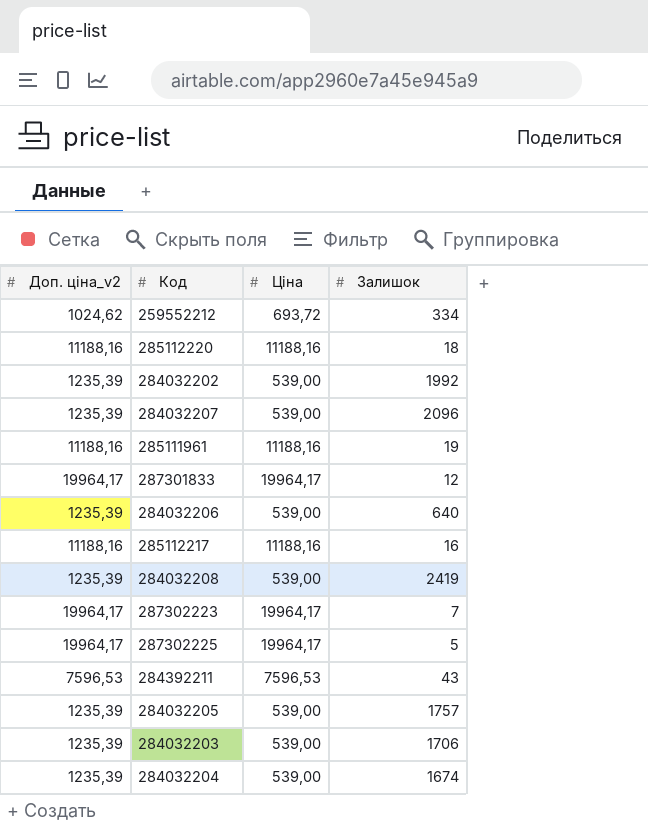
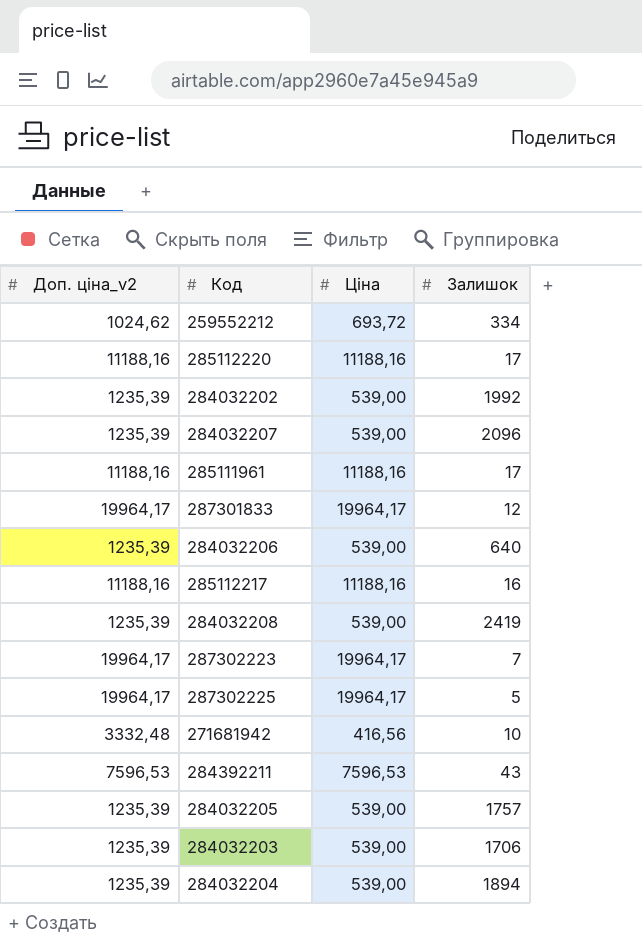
285112220 | Залишок: 18 -> 17
285111961 | Залишок: 19 -> 17
row 271681942: none -> 3332,48 | 416,56 | 10
284032204 | Залишок: 1674 -> 1894

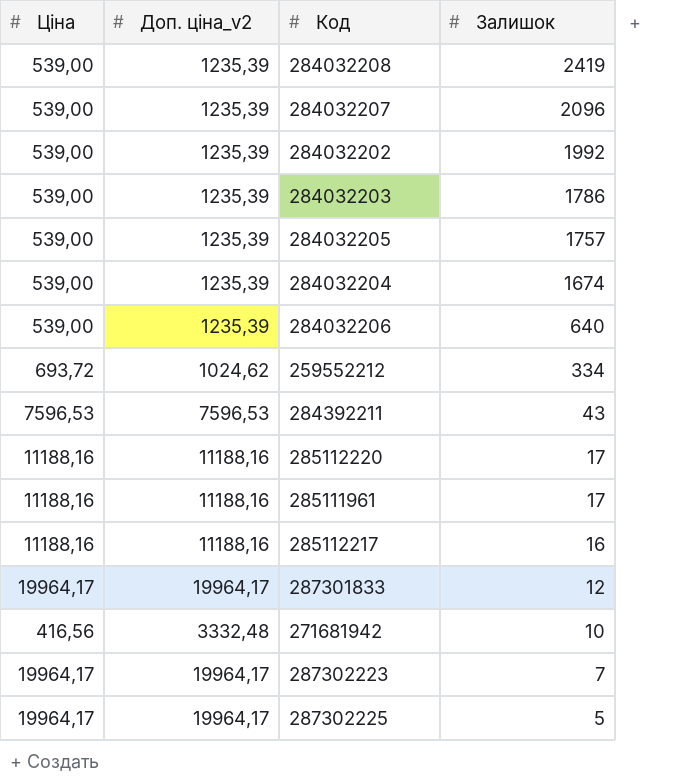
row order: none -> Залишок descending
column Ціна | position: 3 -> 1
284032203 | Залишок: 1706 -> 1786
284032204 | Залишок: 1894 -> 1674

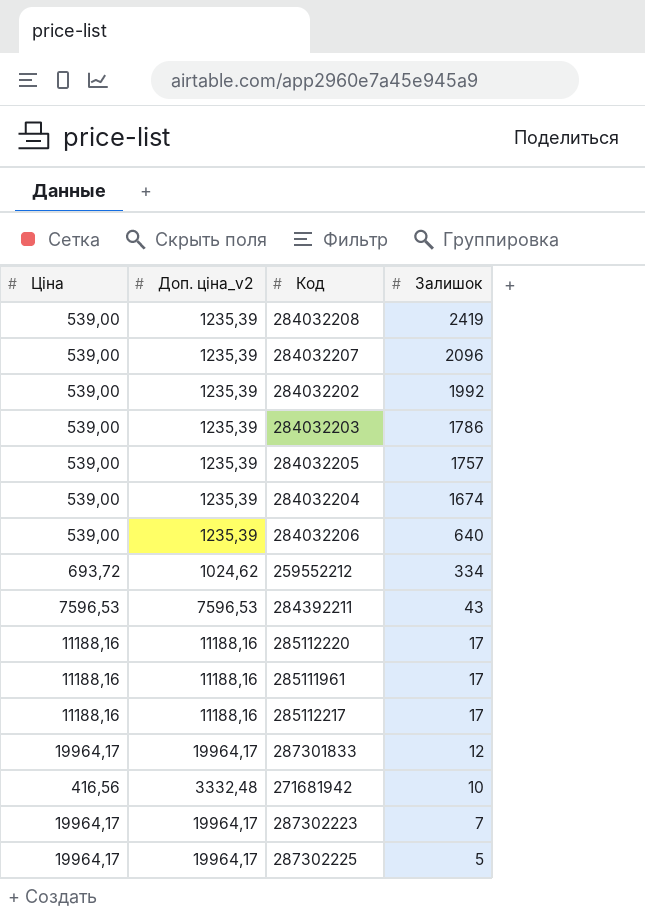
285112217 | Залишок: 16 -> 17

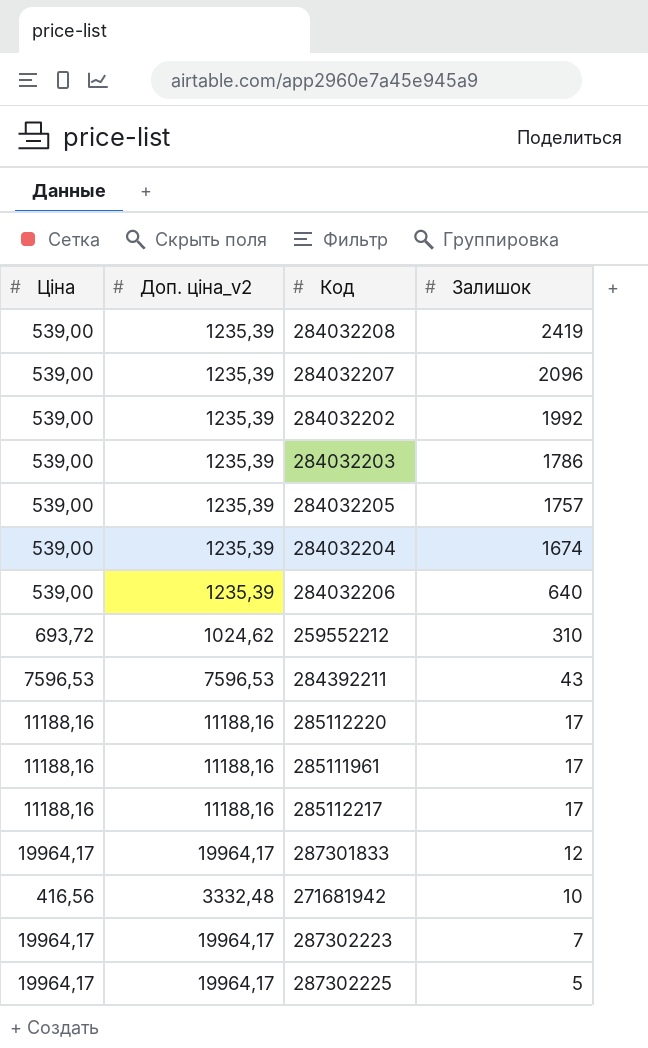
259552212 | Залишок: 334 -> 310

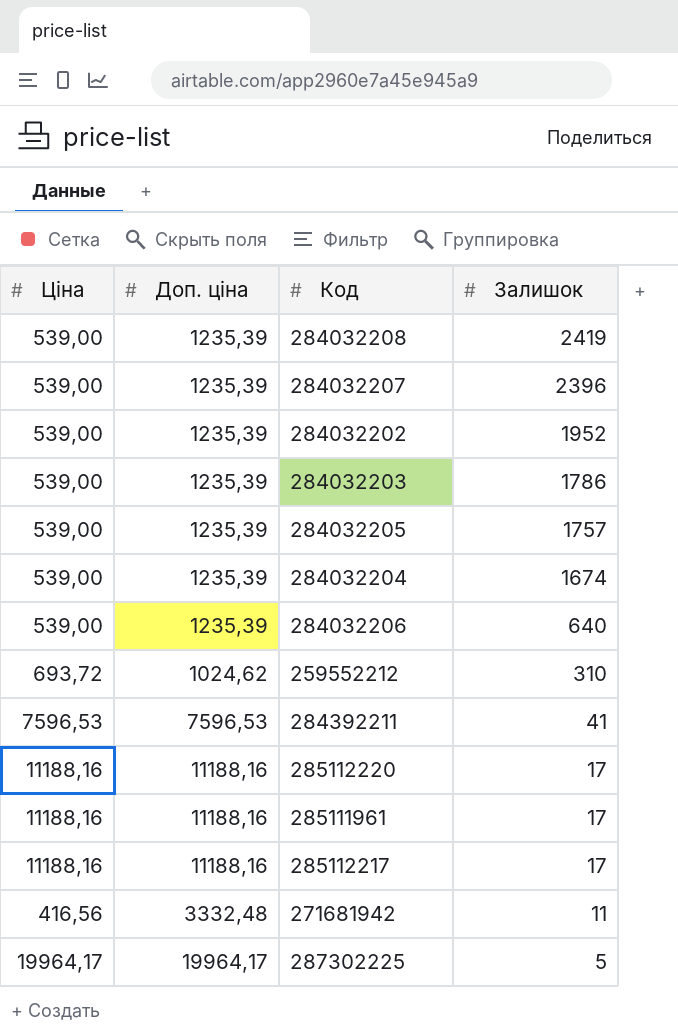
column name: Доп. ціна_v2 -> Доп. ціна
row 287301833: 19964,17 | 19964,17 | 12 -> none
row 287302223: 19964,17 | 19964,17 | 7 -> none
284032207 | Залишок: 2096 -> 2396
284032202 | Залишок: 1992 -> 1952
284392211 | Залишок: 43 -> 41
271681942 | Залишок: 10 -> 11

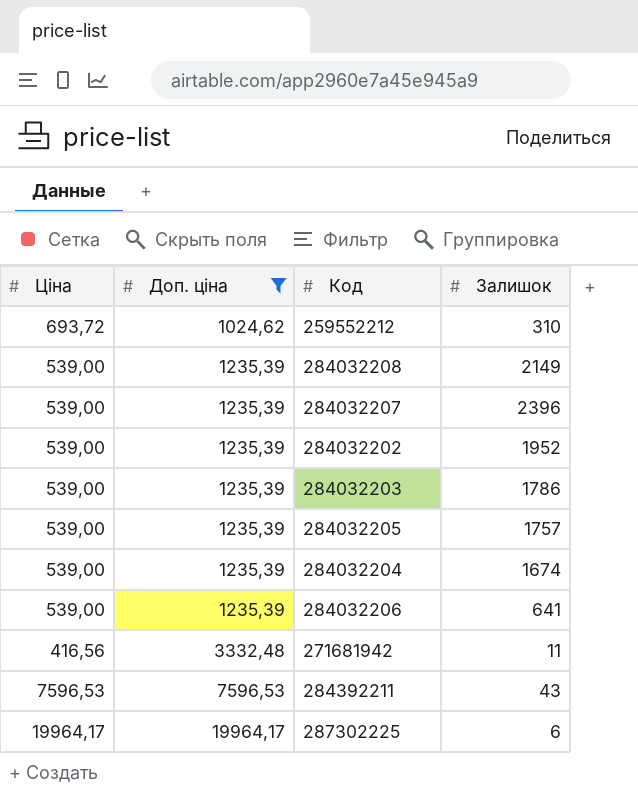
filter: none -> Доп. ціна != 11188,16
row order: Залишок descending -> Доп. ціна ascending
284032208 | Залишок: 2419 -> 2149
284032206 | Залишок: 640 -> 641
284392211 | Залишок: 41 -> 43
287302225 | Залишок: 5 -> 6

